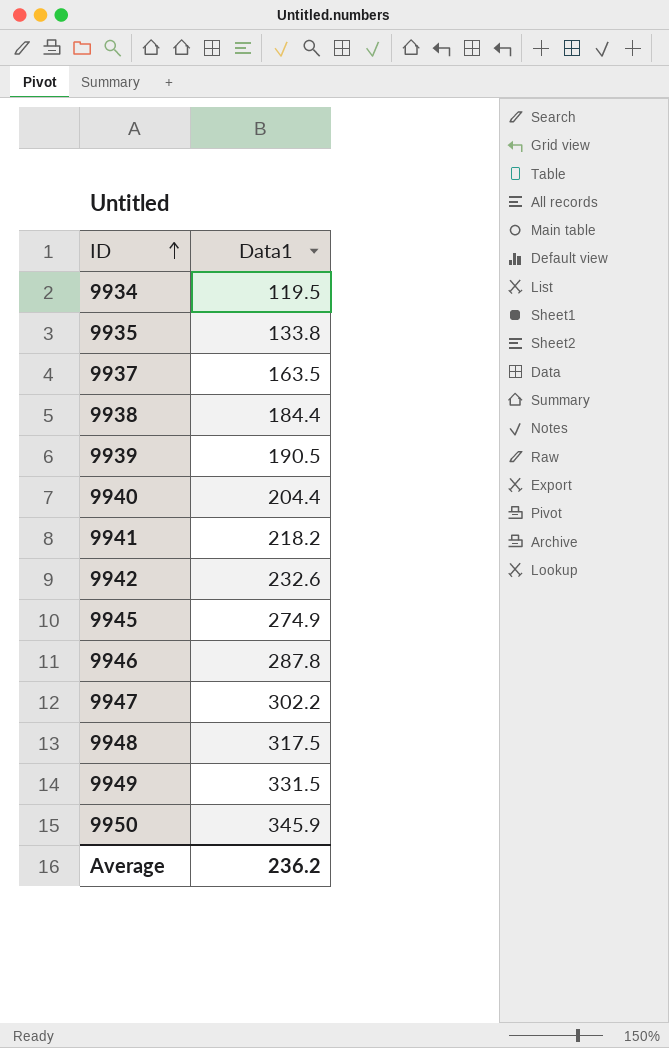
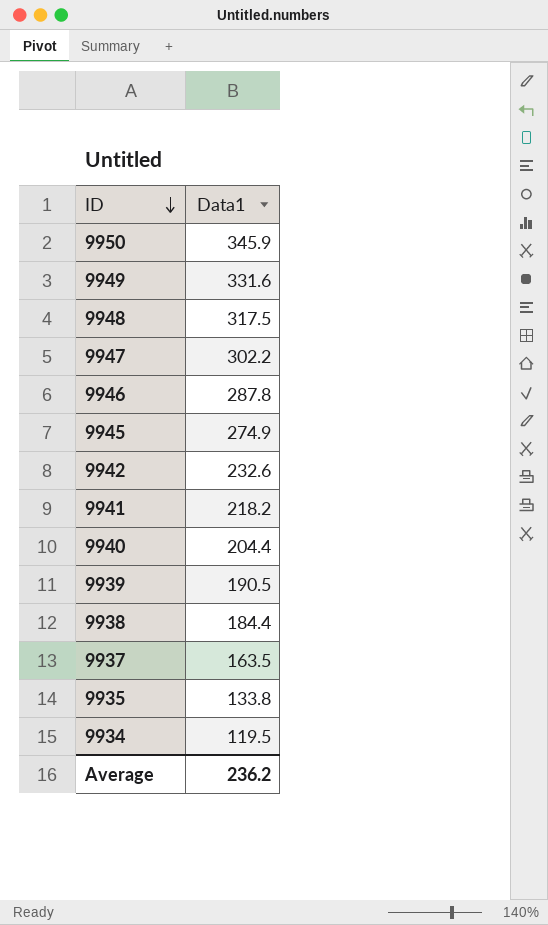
row order: ID ascending -> ID descending
9949 | Data1: 331.5 -> 331.6

